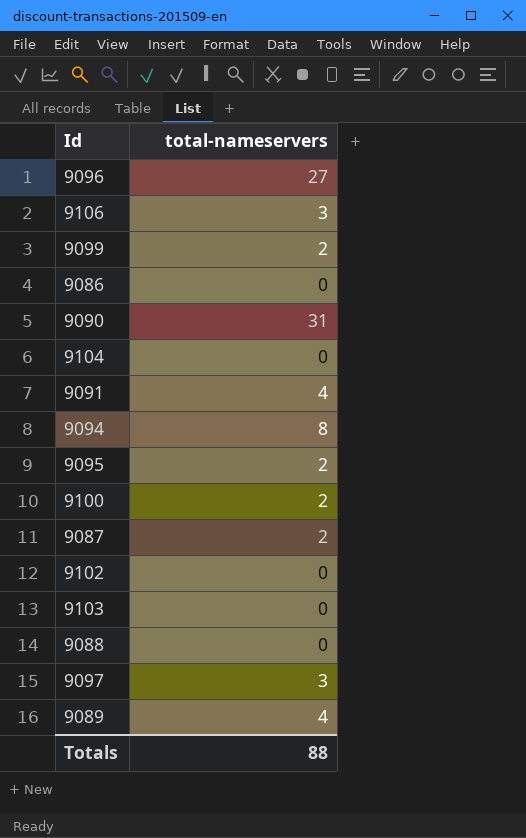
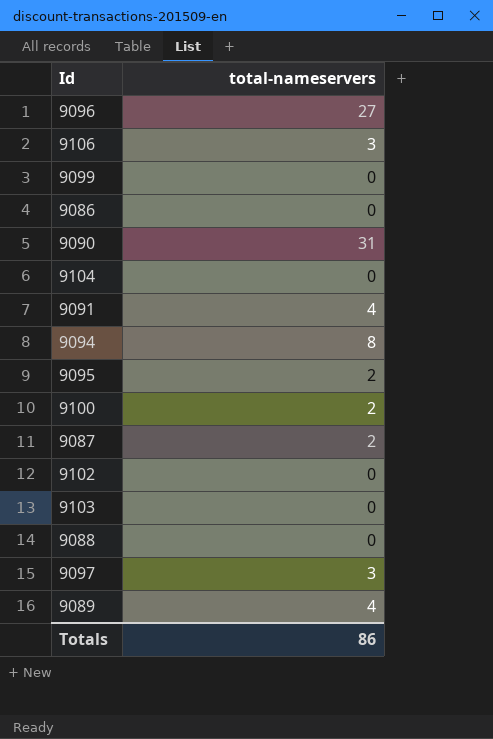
9099 | total-nameservers: 2 -> 0
Totals | total-nameservers: 88 -> 86

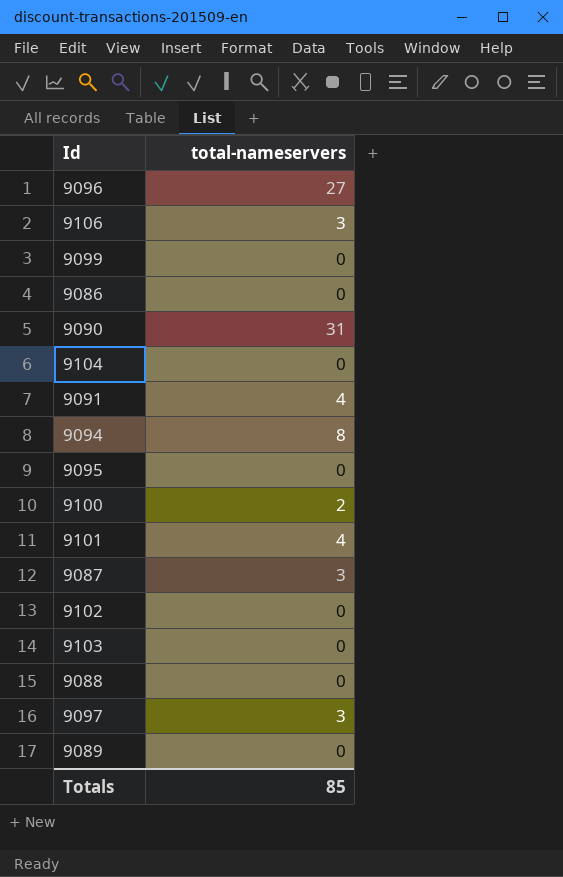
9095 | total-nameservers: 2 -> 0
row 9101: none -> 4
9087 | total-nameservers: 2 -> 3
9089 | total-nameservers: 4 -> 0
Totals | total-nameservers: 86 -> 85

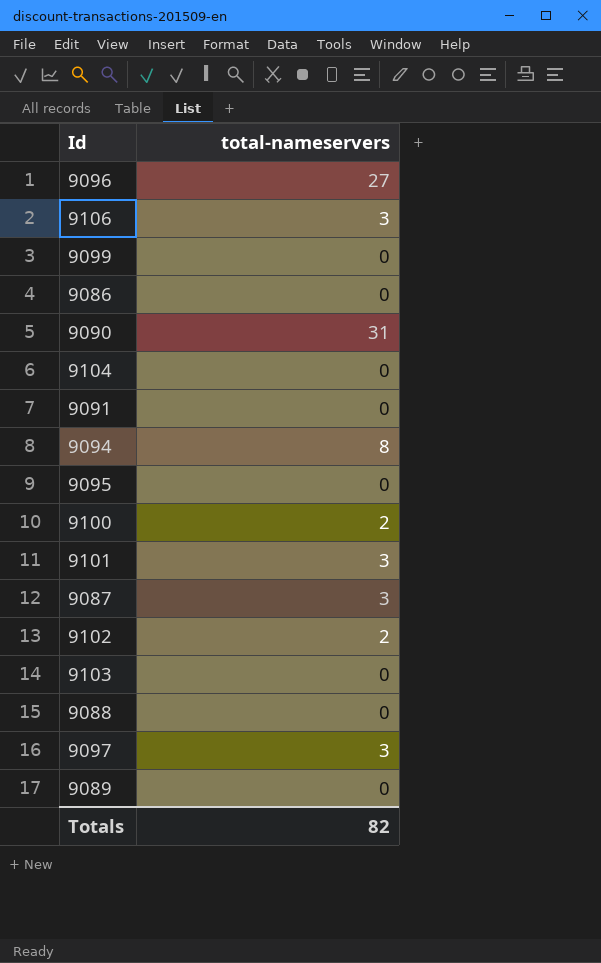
9091 | total-nameservers: 4 -> 0
9101 | total-nameservers: 4 -> 3
9102 | total-nameservers: 0 -> 2
Totals | total-nameservers: 85 -> 82

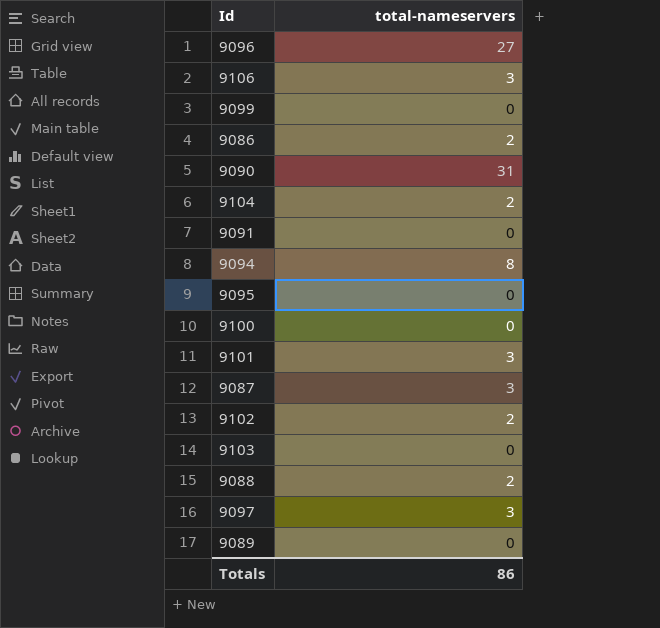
9086 | total-nameservers: 0 -> 2
9104 | total-nameservers: 0 -> 2
9100 | total-nameservers: 2 -> 0
9088 | total-nameservers: 0 -> 2
Totals | total-nameservers: 82 -> 86

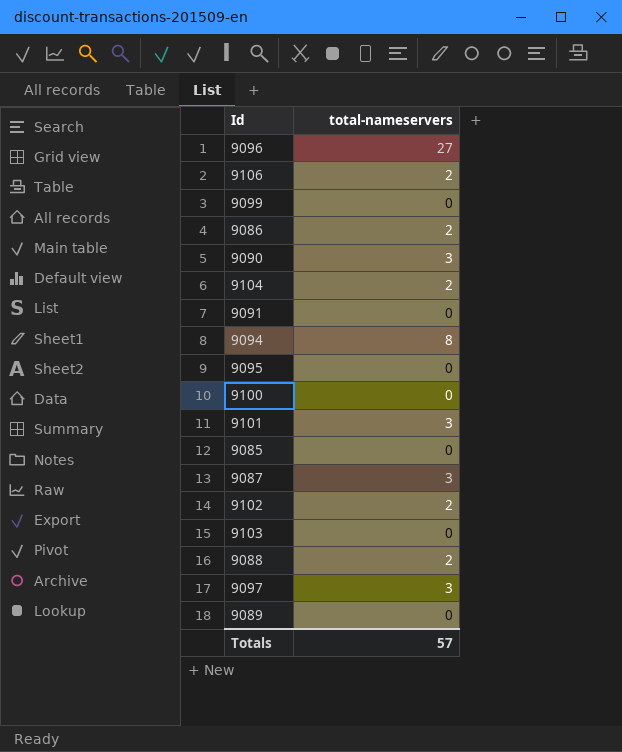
9106 | total-nameservers: 3 -> 2
9090 | total-nameservers: 31 -> 3
row 9085: none -> 0
Totals | total-nameservers: 86 -> 57

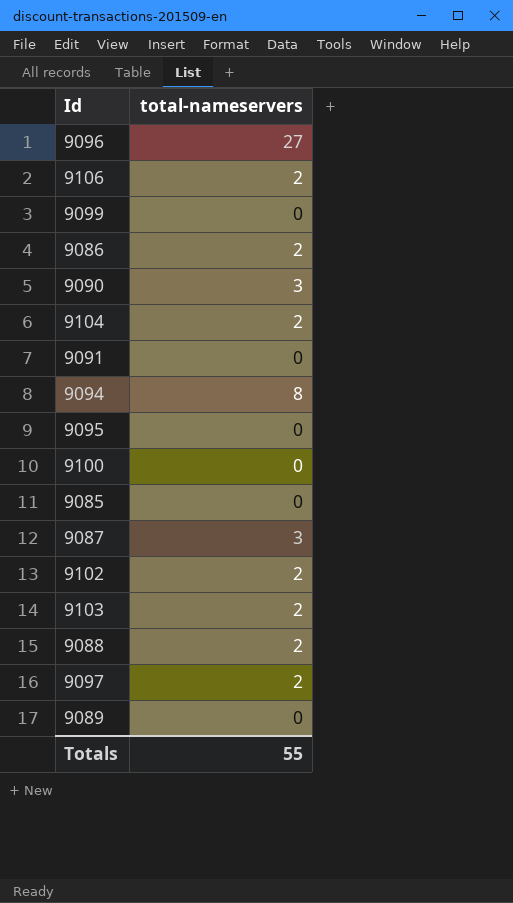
row 9101: 3 -> none
9103 | total-nameservers: 0 -> 2
9097 | total-nameservers: 3 -> 2
Totals | total-nameservers: 57 -> 55

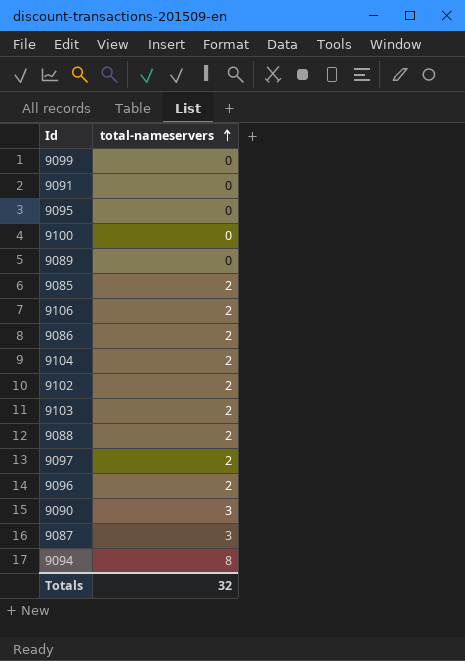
row order: none -> total-nameservers ascending
9085 | total-nameservers: 0 -> 2
9096 | total-nameservers: 27 -> 2
Totals | total-nameservers: 55 -> 32

